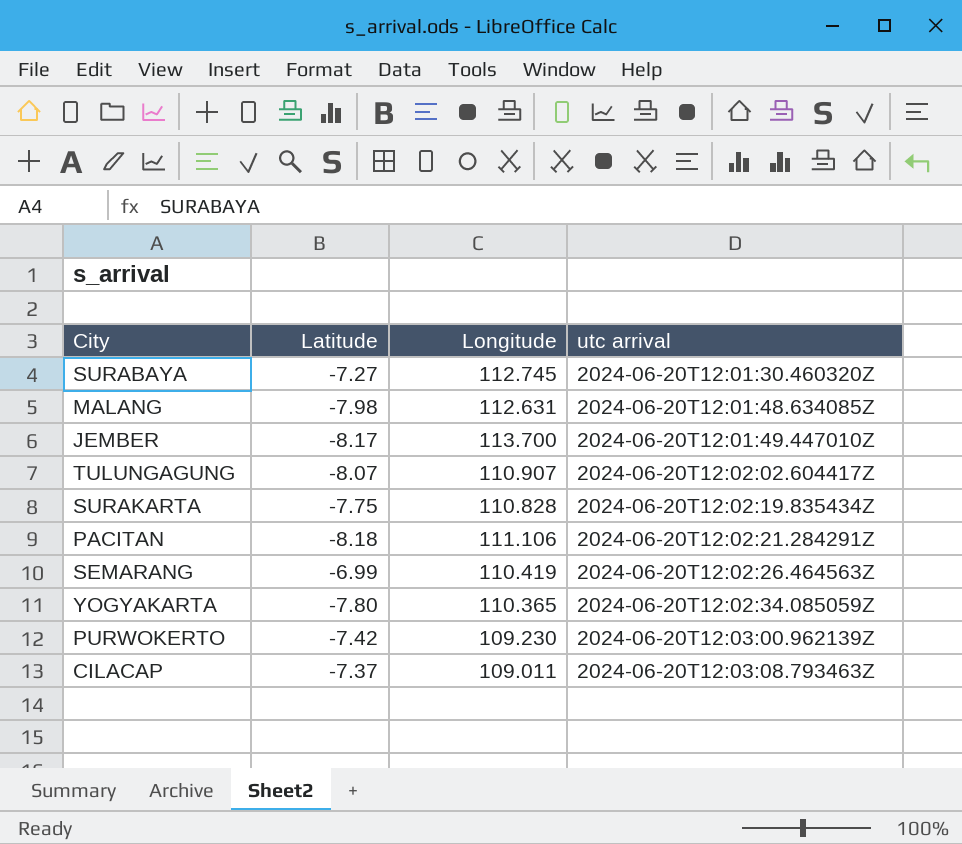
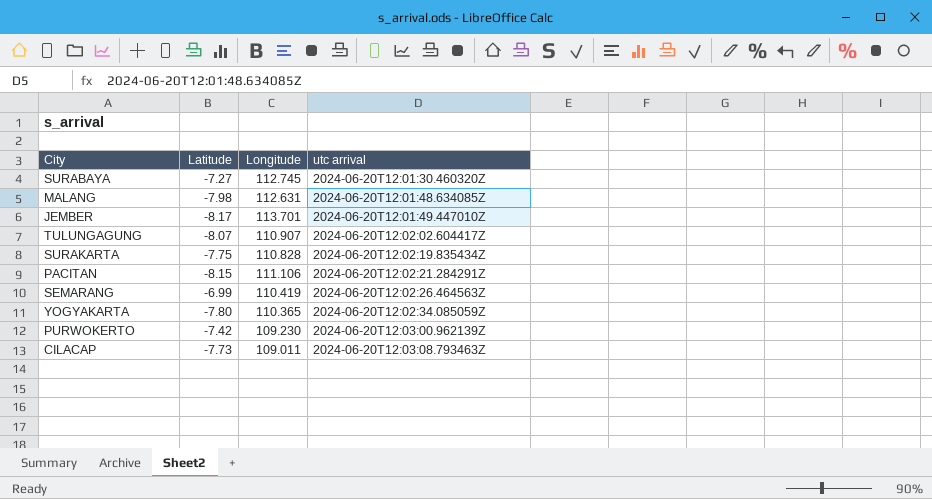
JEMBER | Longitude: 113.700 -> 113.701
PACITAN | Latitude: -8.18 -> -8.15
CILACAP | Latitude: -7.37 -> -7.73

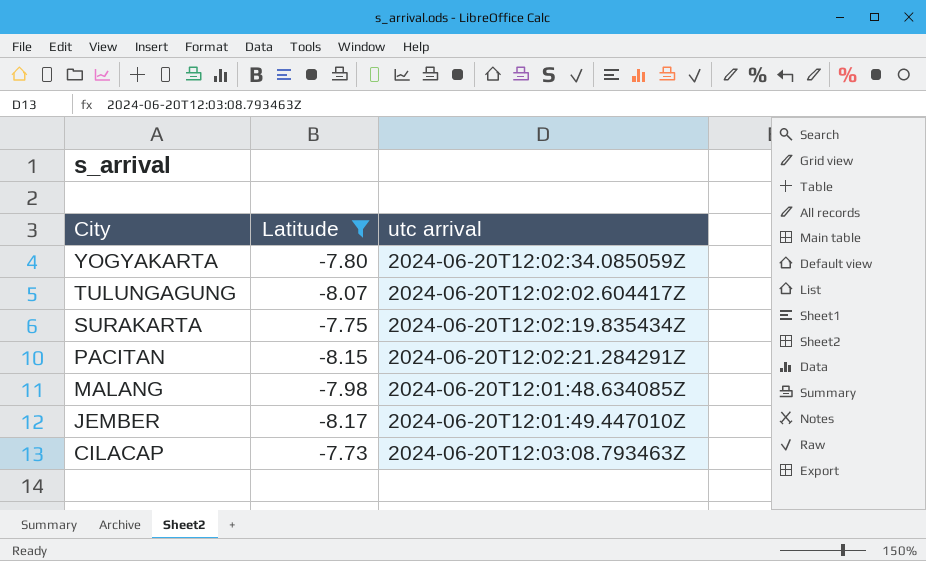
filter: none -> Latitude <= -7.73
row order: utc arrival ascending -> City descending
column Longitude | position: 3 -> none

